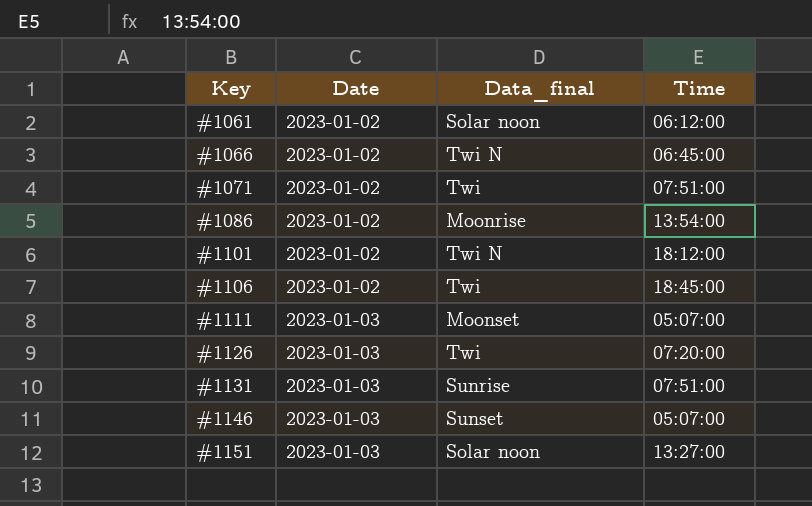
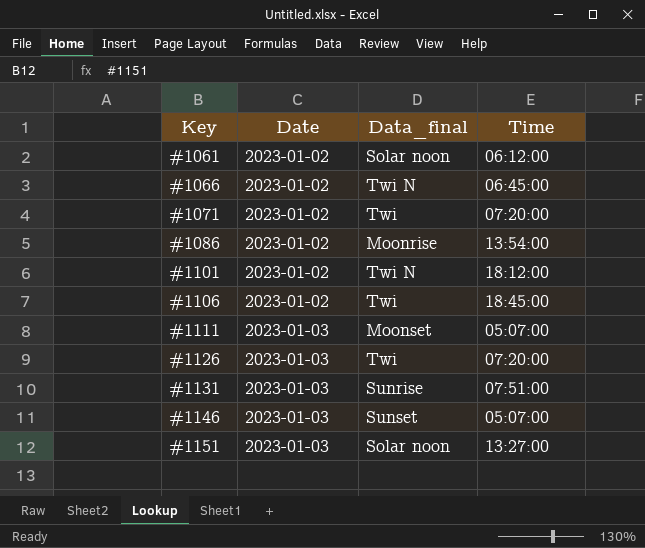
#1071 | Time: 07:51:00 -> 07:20:00

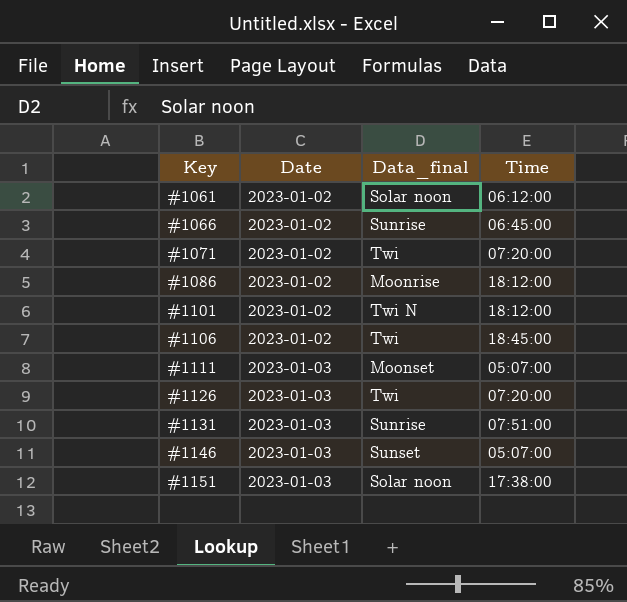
#1066 | Data_final: Twi N -> Sunrise
#1086 | Time: 13:54:00 -> 18:12:00
#1151 | Time: 13:27:00 -> 17:38:00

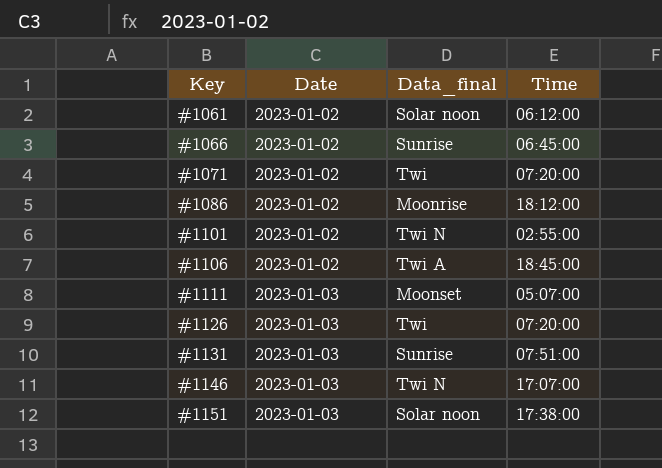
#1101 | Time: 18:12:00 -> 02:55:00
#1106 | Data_final: Twi -> Twi A
#1146 | Data_final: Sunset -> Twi N
#1146 | Time: 05:07:00 -> 17:07:00

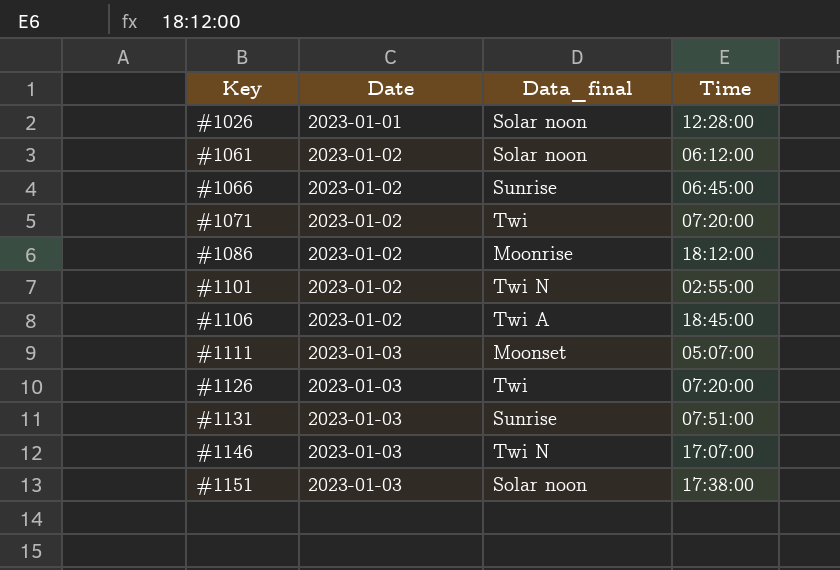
row #1026: none -> 2023-01-01 | Solar noon | 12:28:00

